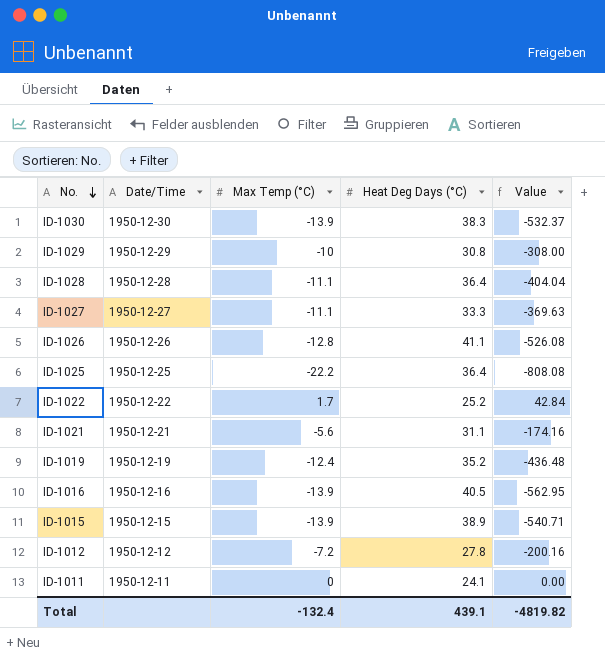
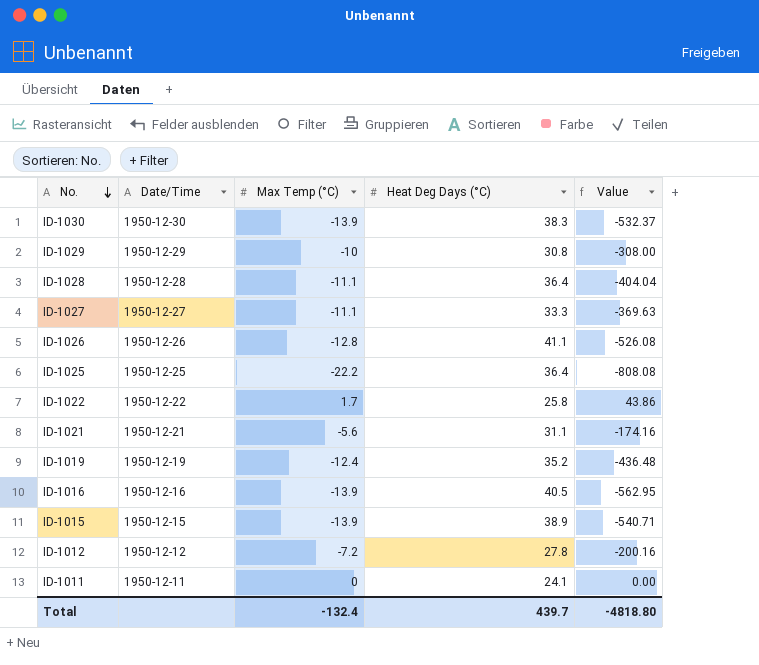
ID-1022 | Heat Deg Days (°C): 25.2 -> 25.8
ID-1022 | Value: 42.84 -> 43.86
Total | Heat Deg Days (°C): 439.1 -> 439.7
Total | Value: -4819.82 -> -4818.80

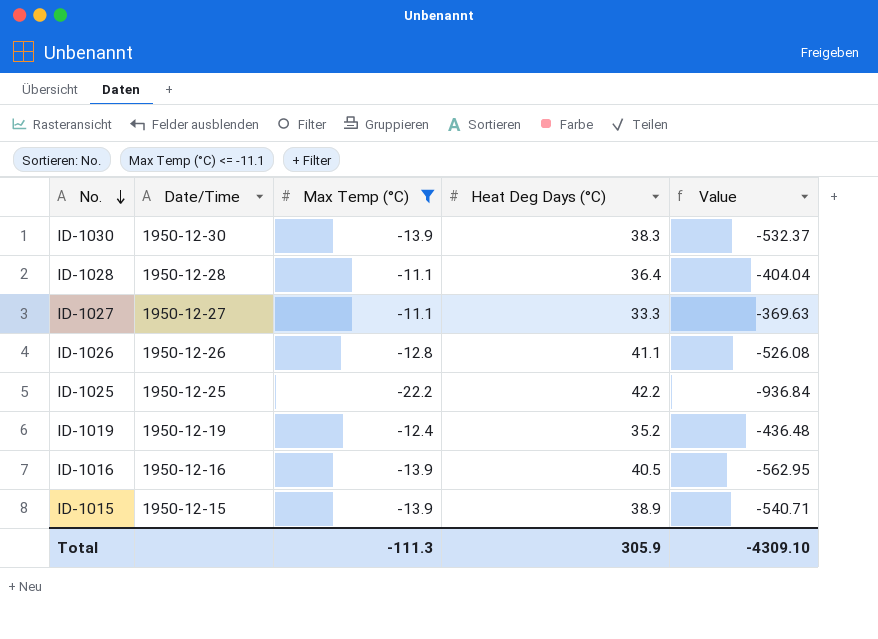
filter: none -> Max Temp (°C) <= -11.1
ID-1025 | Heat Deg Days (°C): 36.4 -> 42.2
ID-1025 | Value: -808.08 -> -936.84
Total | Max Temp (°C): -132.4 -> -111.3
Total | Heat Deg Days (°C): 439.7 -> 305.9
Total | Value: -4818.80 -> -4309.10

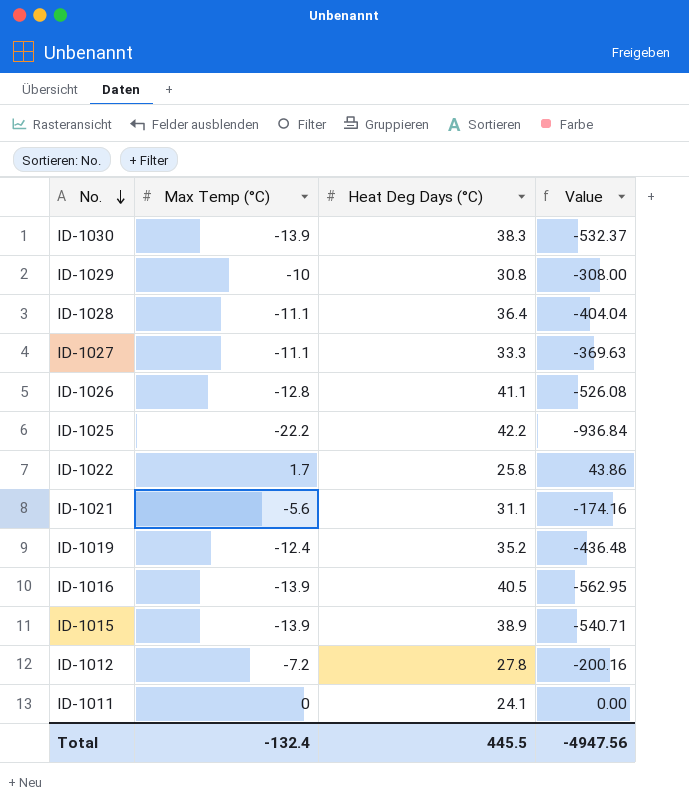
filter: Max Temp (°C) <= -11.1 -> none
column Date/Time | position: 2 -> none
Total | Max Temp (°C): -111.3 -> -132.4
Total | Heat Deg Days (°C): 305.9 -> 445.5
Total | Value: -4309.10 -> -4947.56

